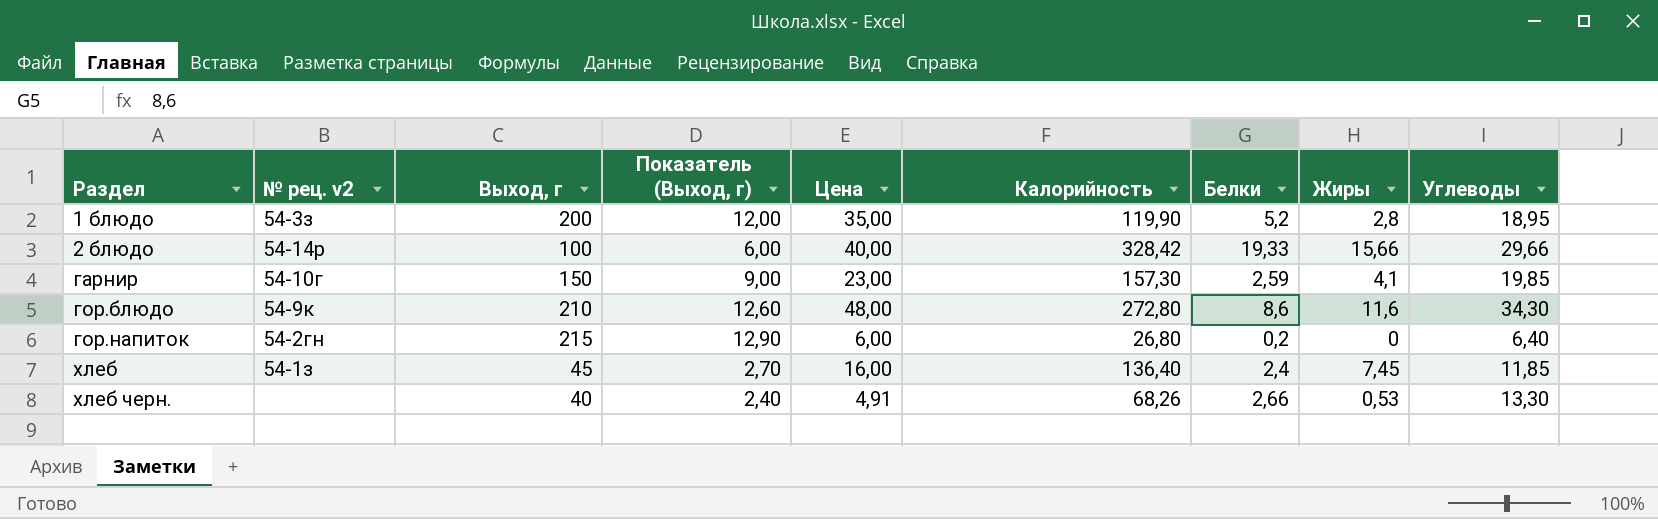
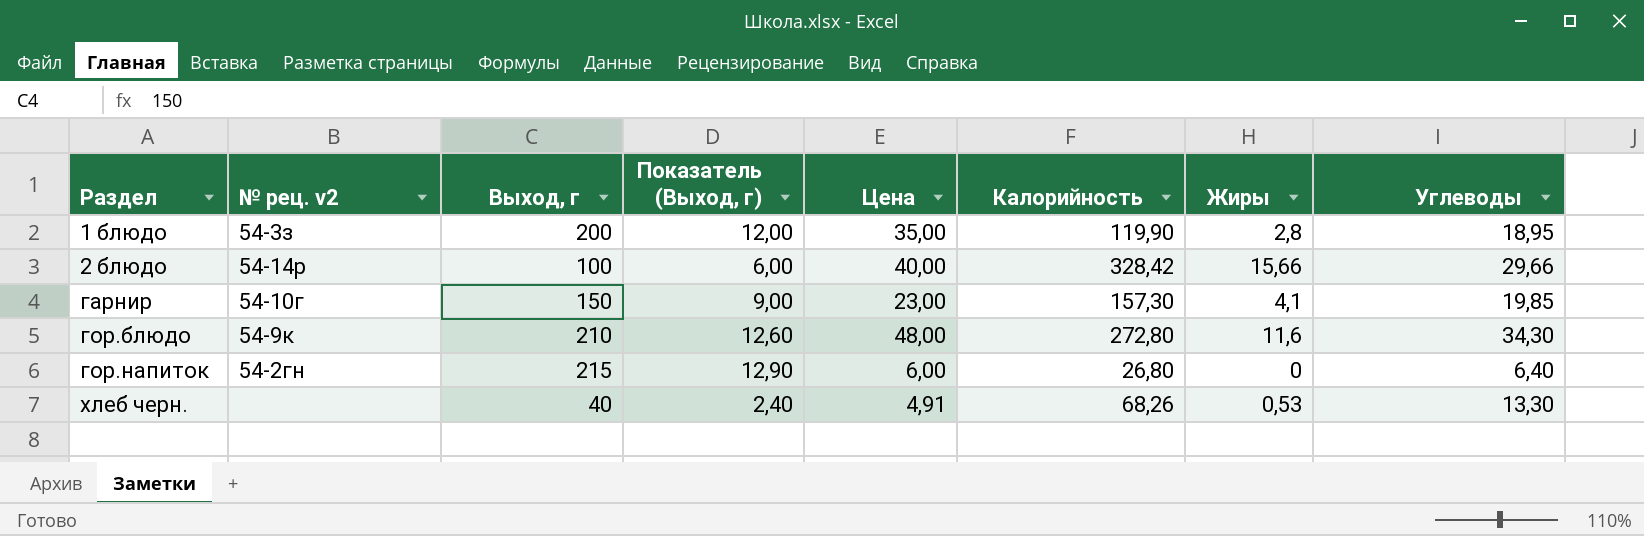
column Белки | position: 7 -> none
row хлеб: 54-1з | 45 | 2,70 | 16,00 | 136,40 | 2,4 | 7,45 | 11,85 -> none

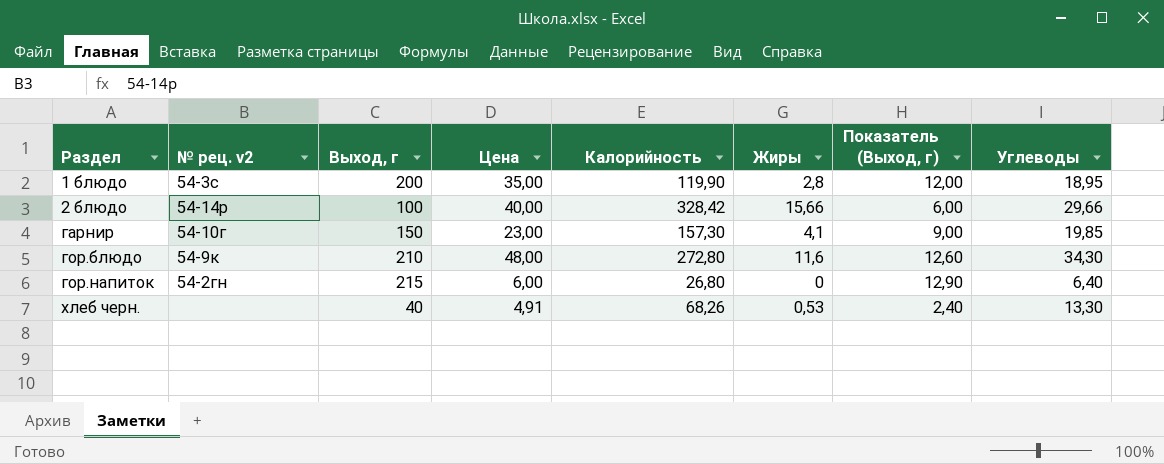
column Показатель (Выход, г) | position: 4 -> 7
1 блюдо | № рец. v2: 54-3з -> 54-3с

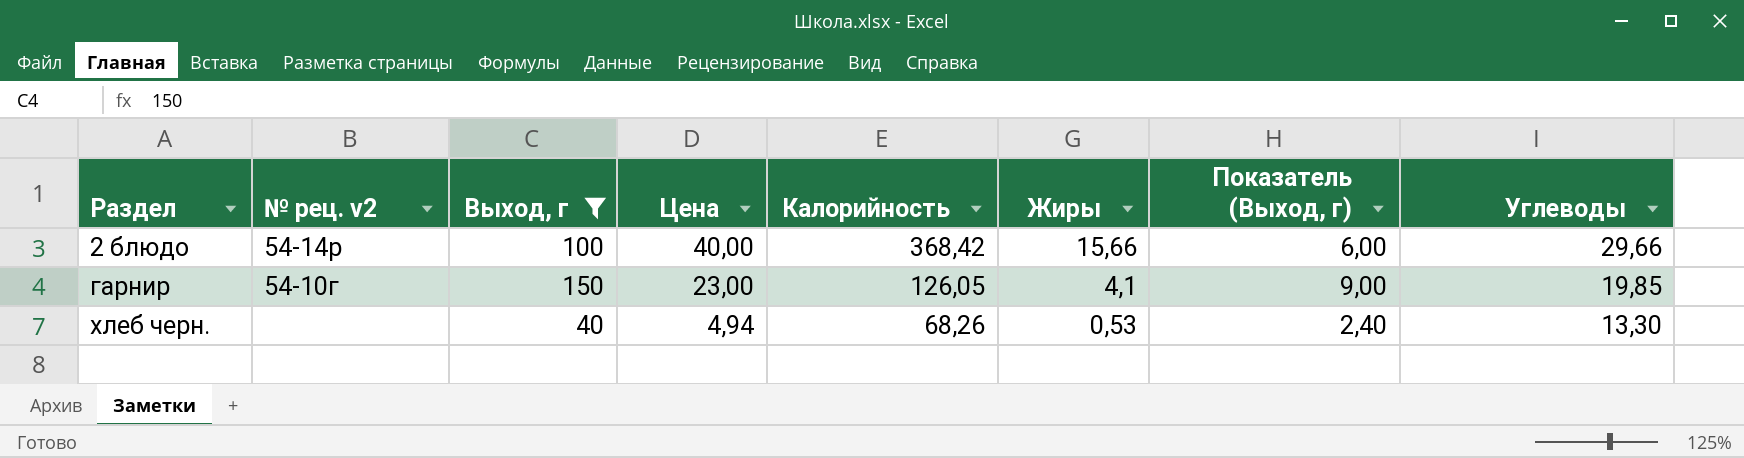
filter: none -> Выход, г <= 150
2 блюдо | Калорийность: 328,42 -> 368,42
гарнир | Калорийность: 157,30 -> 126,05
хлеб черн. | Цена: 4,91 -> 4,94

